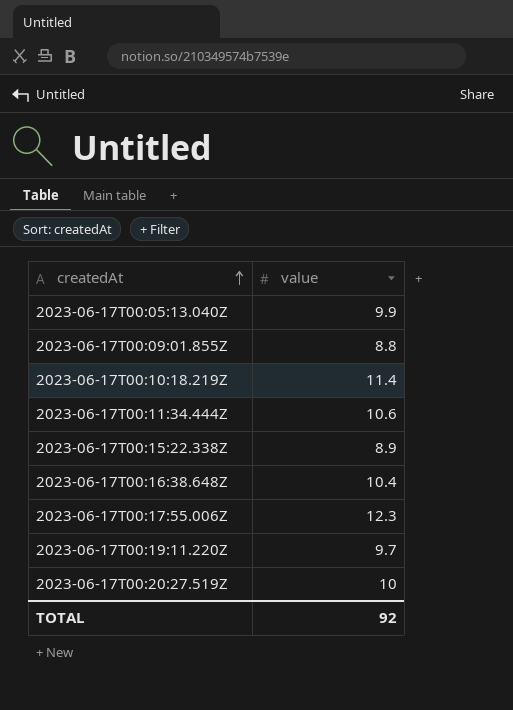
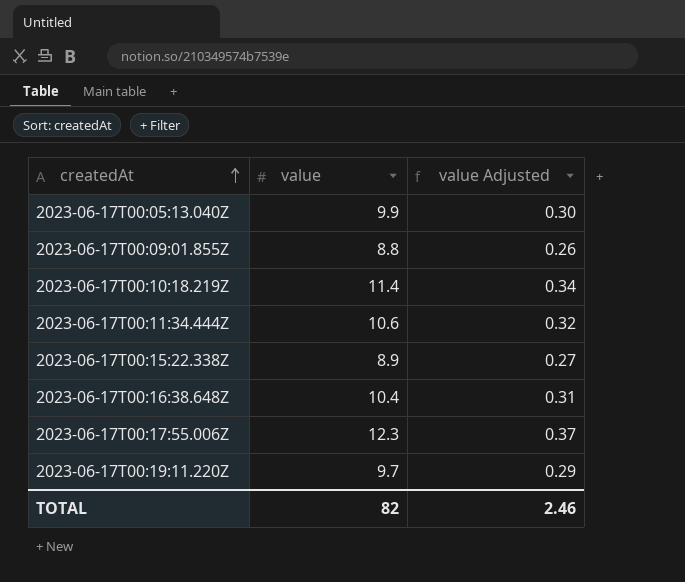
column value Adjusted | formula: none -> [value] * 0.03
row 2023-06-17T00:20:27.519Z: 10 -> none
TOTAL | value: 92 -> 82

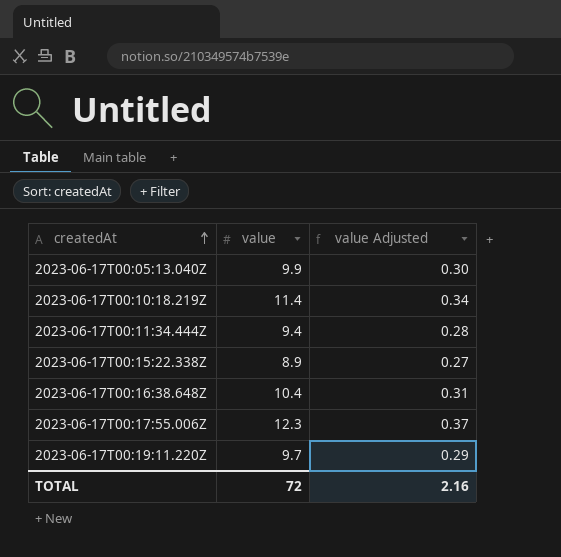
row 2023-06-17T00:09:01.855Z: 8.8 | 0.26 -> none
2023-06-17T00:11:34.444Z | value: 10.6 -> 9.4
2023-06-17T00:11:34.444Z | value Adjusted: 0.32 -> 0.28
TOTAL | value: 82 -> 72
TOTAL | value Adjusted: 2.46 -> 2.16

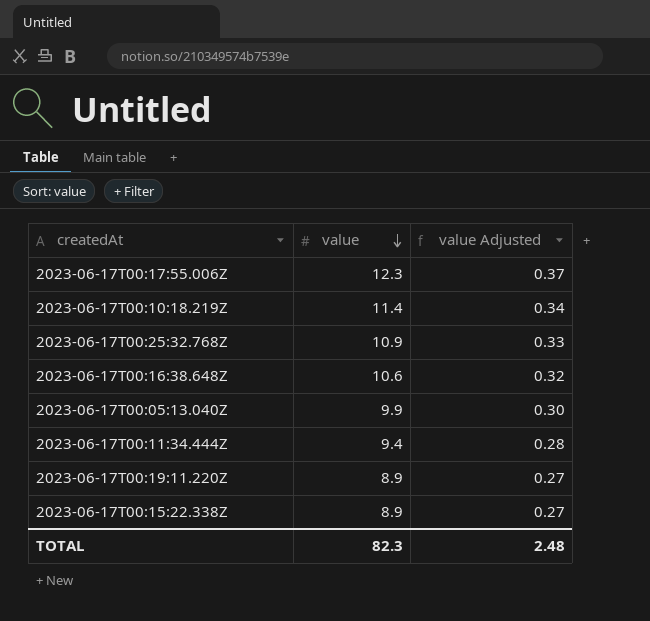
row order: createdAt ascending -> value descending
row 2023-06-17T00:25:32.768Z: none -> 10.9 | 0.33
2023-06-17T00:16:38.648Z | value: 10.4 -> 10.6
2023-06-17T00:16:38.648Z | value Adjusted: 0.31 -> 0.32
2023-06-17T00:19:11.220Z | value: 9.7 -> 8.9
2023-06-17T00:19:11.220Z | value Adjusted: 0.29 -> 0.27
TOTAL | value: 72 -> 82.3
TOTAL | value Adjusted: 2.16 -> 2.48

